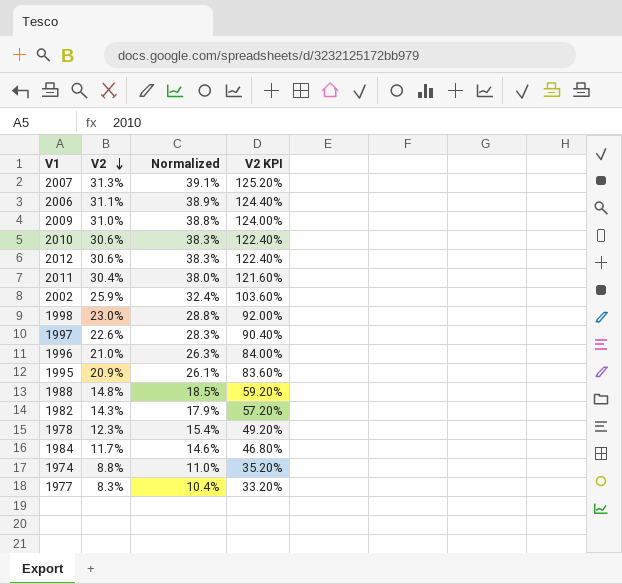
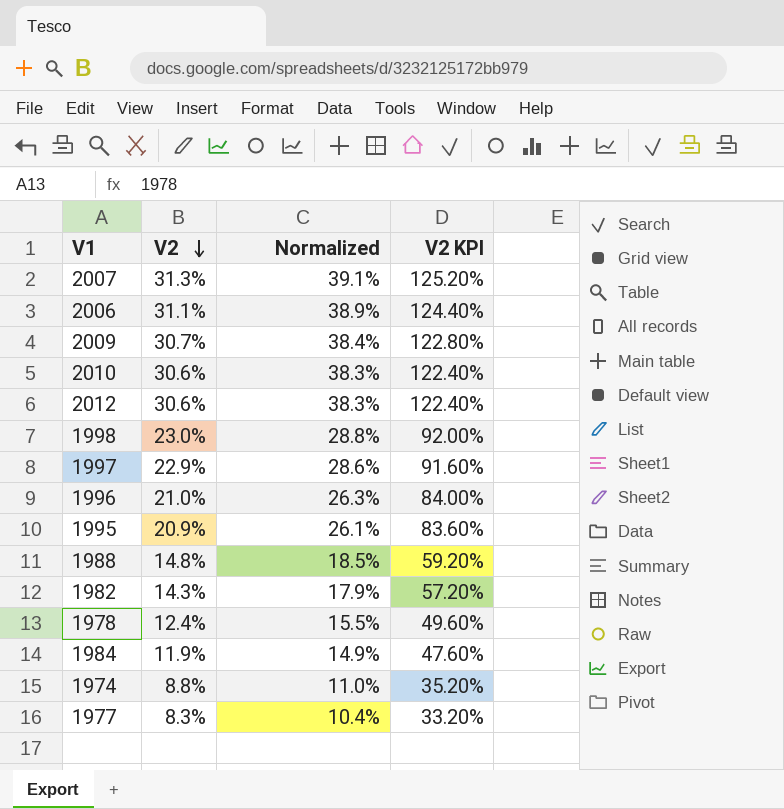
row 2011: 30.4% | 38.0% | 121.60% -> none
row 2002: 25.9% | 32.4% | 103.60% -> none
2009 | V2: 31.0% -> 30.7%
2009 | Normalized: 38.8% -> 38.4%
2009 | V2 KPI: 124.00% -> 122.80%
1997 | V2: 22.6% -> 22.9%
1997 | Normalized: 28.3% -> 28.6%
1997 | V2 KPI: 90.40% -> 91.60%
1978 | V2: 12.3% -> 12.4%
1978 | Normalized: 15.4% -> 15.5%
1978 | V2 KPI: 49.20% -> 49.60%
1984 | V2: 11.7% -> 11.9%
1984 | Normalized: 14.6% -> 14.9%
1984 | V2 KPI: 46.80% -> 47.60%

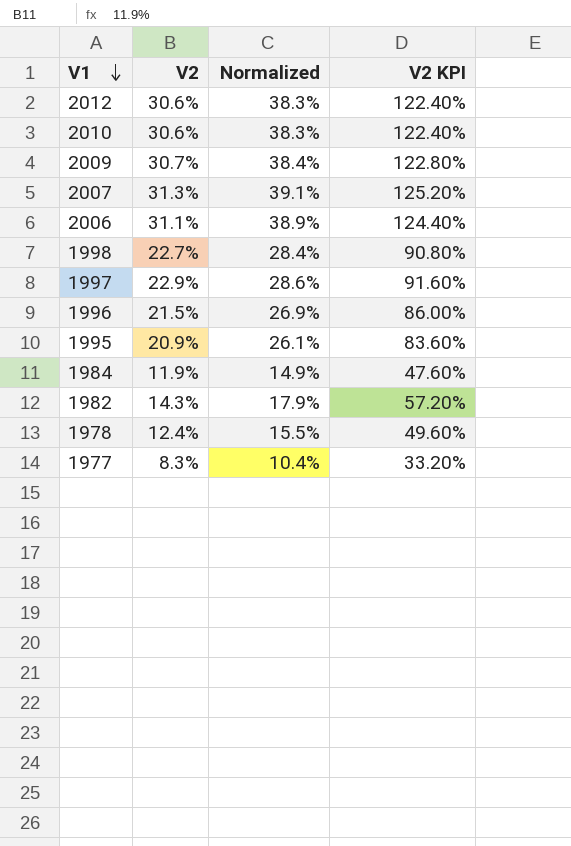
row order: V2 descending -> V1 descending
row 1988: 14.8% | 18.5% | 59.20% -> none
row 1974: 8.8% | 11.0% | 35.20% -> none
1998 | V2: 23.0% -> 22.7%
1998 | Normalized: 28.8% -> 28.4%
1998 | V2 KPI: 92.00% -> 90.80%
1996 | V2: 21.0% -> 21.5%
1996 | Normalized: 26.3% -> 26.9%
1996 | V2 KPI: 84.00% -> 86.00%

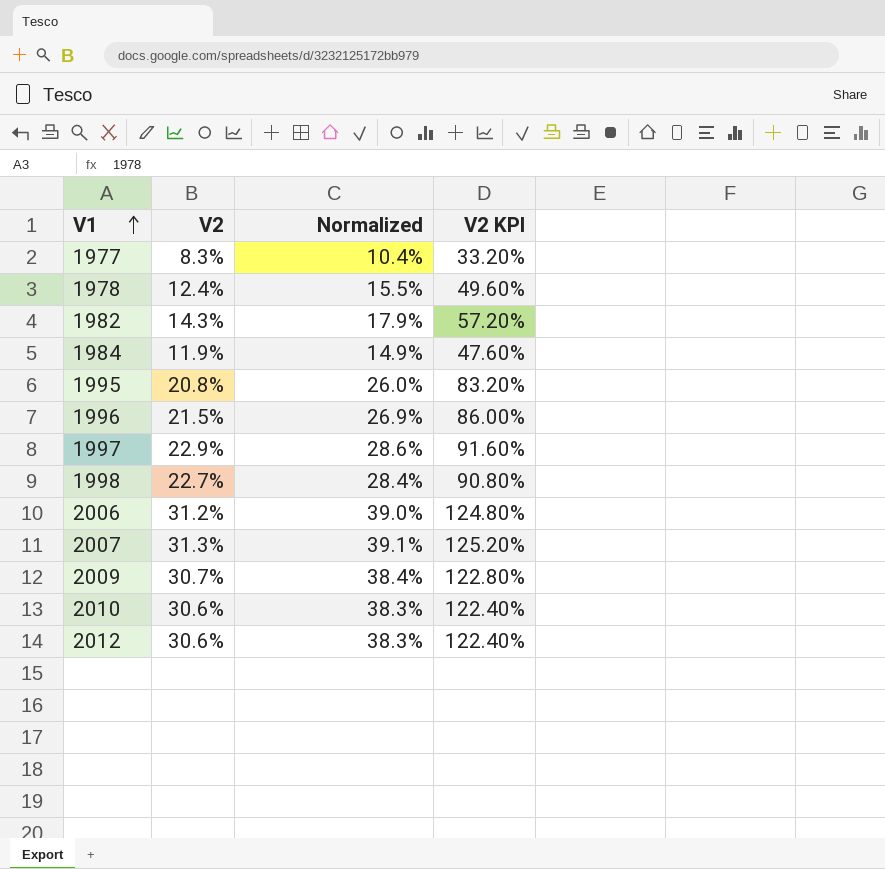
row order: V1 descending -> V1 ascending
1995 | V2: 20.9% -> 20.8%
1995 | Normalized: 26.1% -> 26.0%
1995 | V2 KPI: 83.60% -> 83.20%
2006 | V2: 31.1% -> 31.2%
2006 | Normalized: 38.9% -> 39.0%
2006 | V2 KPI: 124.40% -> 124.80%

